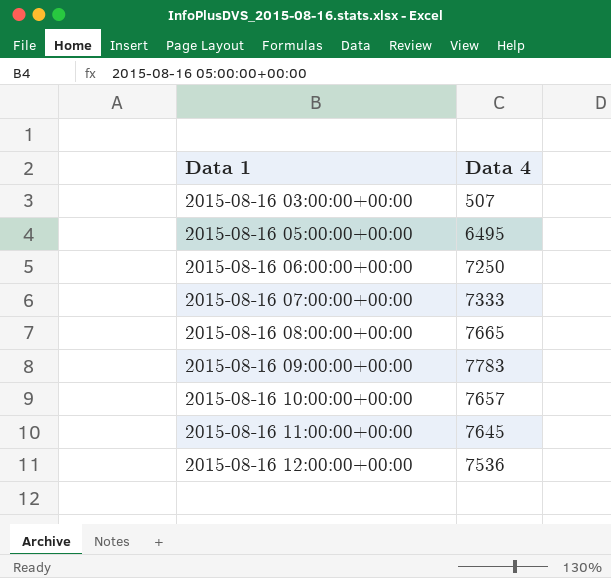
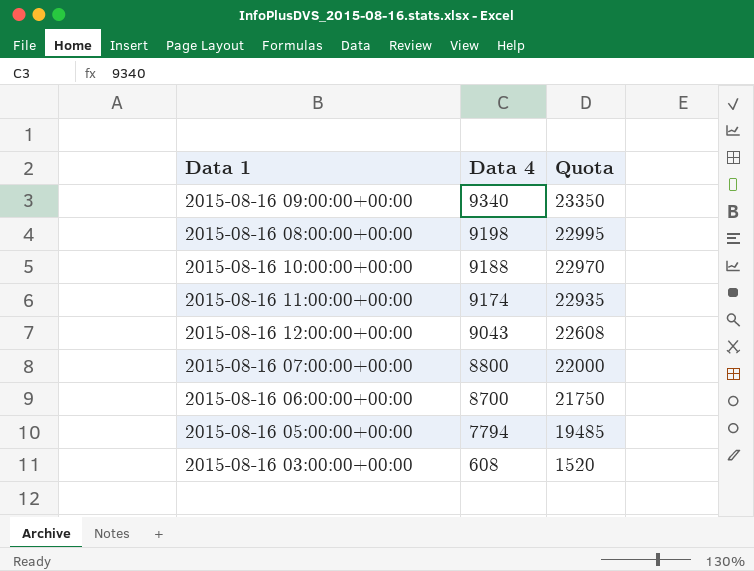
row order: Data 1 ascending -> Data 4 descending
column Quota | formula: none -> [Data 4] * 2.5
2015-08-16 09:00:00+00:00 | Data 4: 7783 -> 9340
2015-08-16 08:00:00+00:00 | Data 4: 7665 -> 9198
2015-08-16 10:00:00+00:00 | Data 4: 7657 -> 9188
2015-08-16 11:00:00+00:00 | Data 4: 7645 -> 9174
2015-08-16 12:00:00+00:00 | Data 4: 7536 -> 9043
2015-08-16 07:00:00+00:00 | Data 4: 7333 -> 8800
2015-08-16 06:00:00+00:00 | Data 4: 7250 -> 8700
2015-08-16 05:00:00+00:00 | Data 4: 6495 -> 7794
2015-08-16 03:00:00+00:00 | Data 4: 507 -> 608

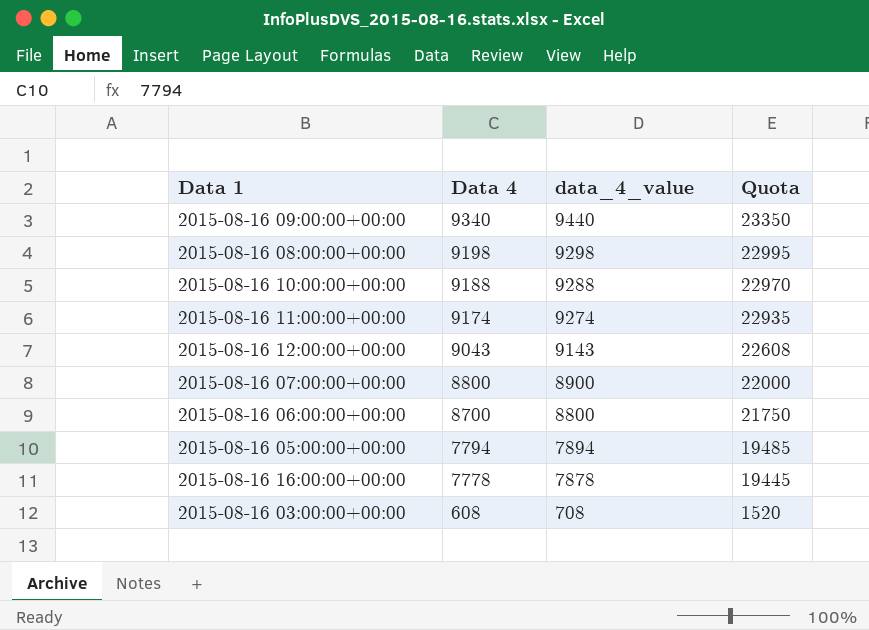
column data_4_value | formula: none -> [Data 4] + 100
row 2015-08-16 16:00:00+00:00: none -> 7778 | 7878 | 19445

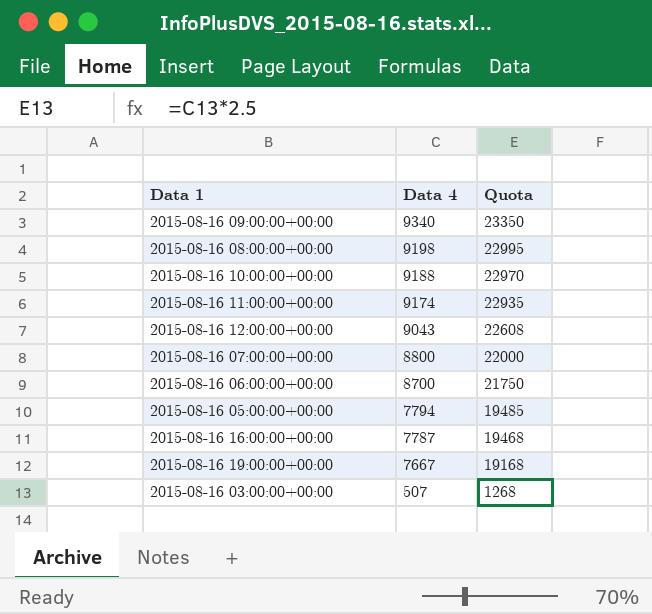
column data_4_value | formula: [Data 4] + 100 -> none
2015-08-16 16:00:00+00:00 | Data 4: 7778 -> 7787
2015-08-16 16:00:00+00:00 | Quota: 19445 -> 19468
row 2015-08-16 19:00:00+00:00: none -> 7667 | 19168
2015-08-16 03:00:00+00:00 | Data 4: 608 -> 507
2015-08-16 03:00:00+00:00 | Quota: 1520 -> 1268

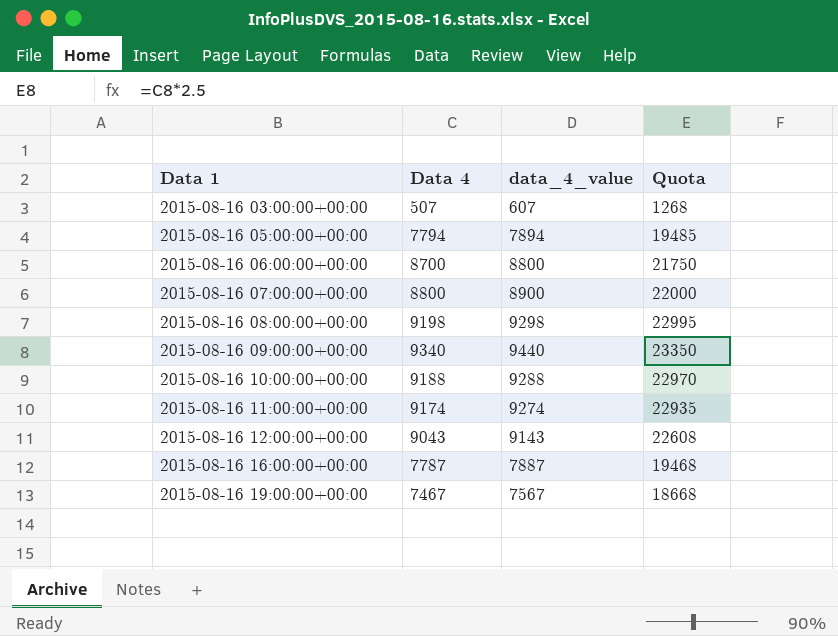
row order: Data 4 descending -> Data 1 ascending
column data_4_value | formula: none -> [Data 4] + 100
2015-08-16 19:00:00+00:00 | Data 4: 7667 -> 7467
2015-08-16 19:00:00+00:00 | Quota: 19168 -> 18668

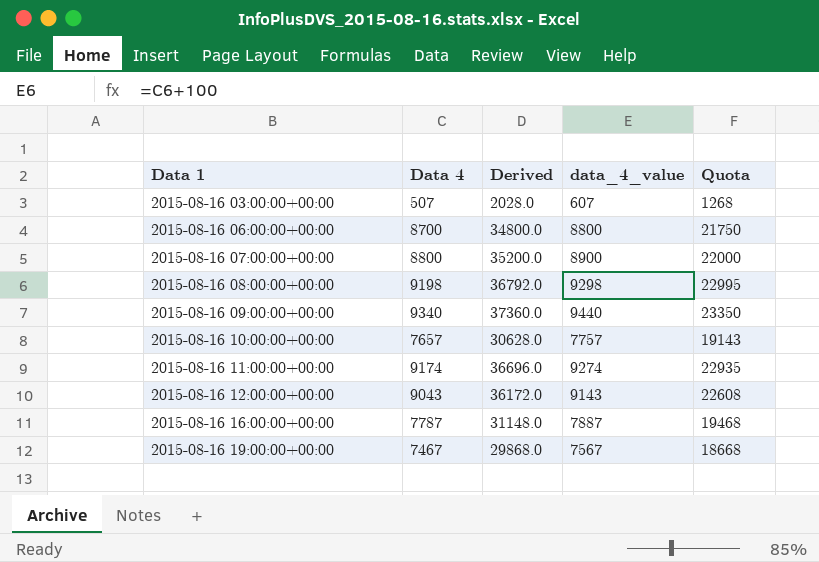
column Derived | formula: none -> [Data 4] * 4
row 2015-08-16 05:00:00+00:00: 7794 | 7894 | 19485 -> none
2015-08-16 10:00:00+00:00 | Data 4: 9188 -> 7657
2015-08-16 10:00:00+00:00 | data_4_value: 9288 -> 7757
2015-08-16 10:00:00+00:00 | Quota: 22970 -> 19143

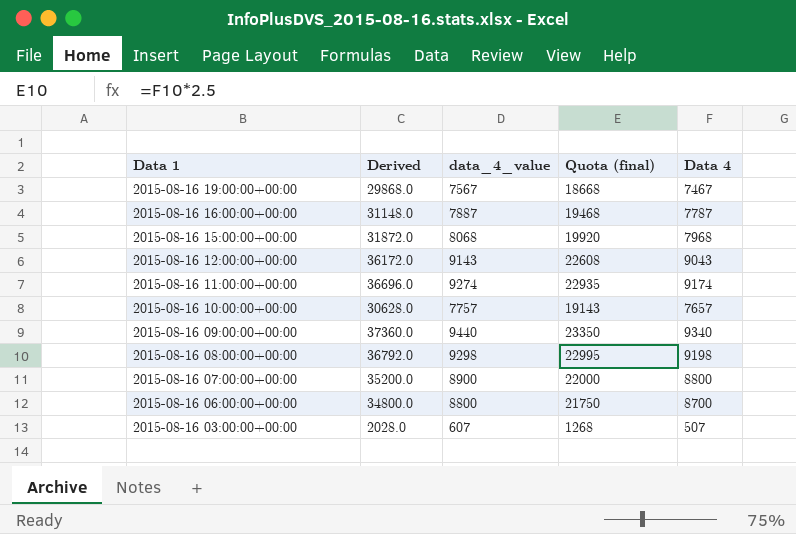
row order: Data 1 ascending -> Data 1 descending
column name: Quota -> Quota (final)
column Data 4 | position: 2 -> 5
row 2015-08-16 15:00:00+00:00: none -> 31872.0 | 8068 | 19920 | 7968

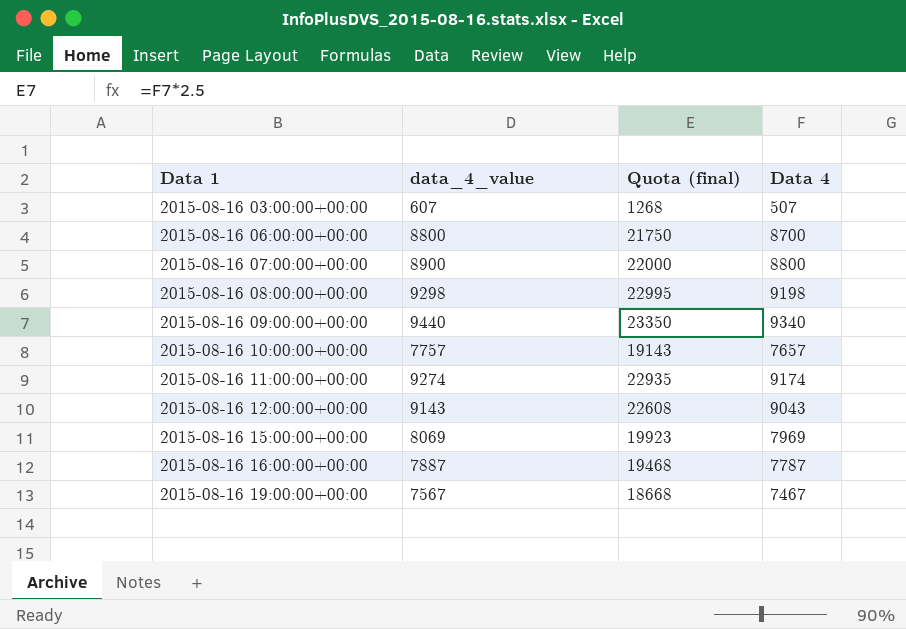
row order: Data 1 descending -> Data 1 ascending
column Derived | formula: [Data 4] * 4 -> none
2015-08-16 15:00:00+00:00 | data_4_value: 8068 -> 8069
2015-08-16 15:00:00+00:00 | Quota (final): 19920 -> 19923
2015-08-16 15:00:00+00:00 | Data 4: 7968 -> 7969

